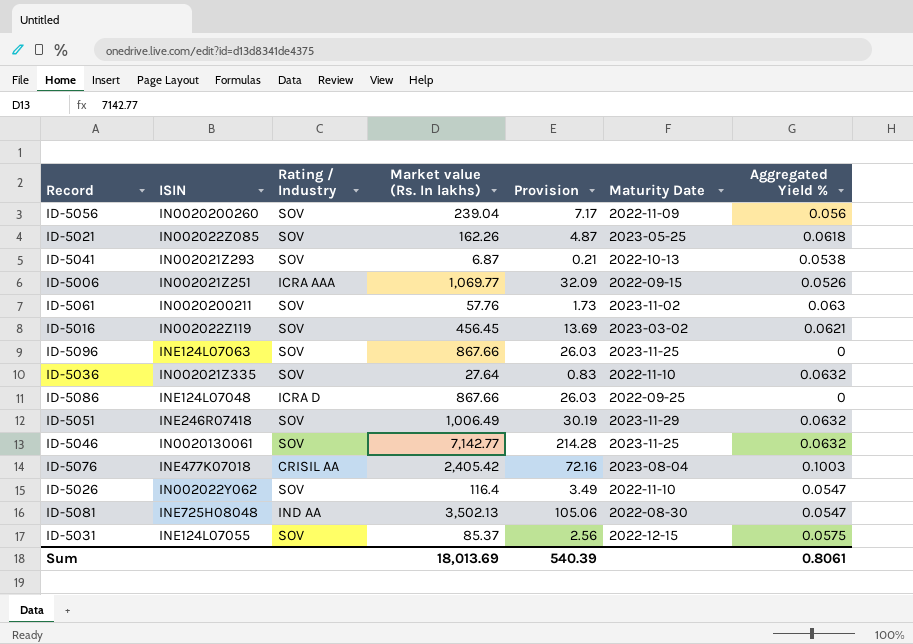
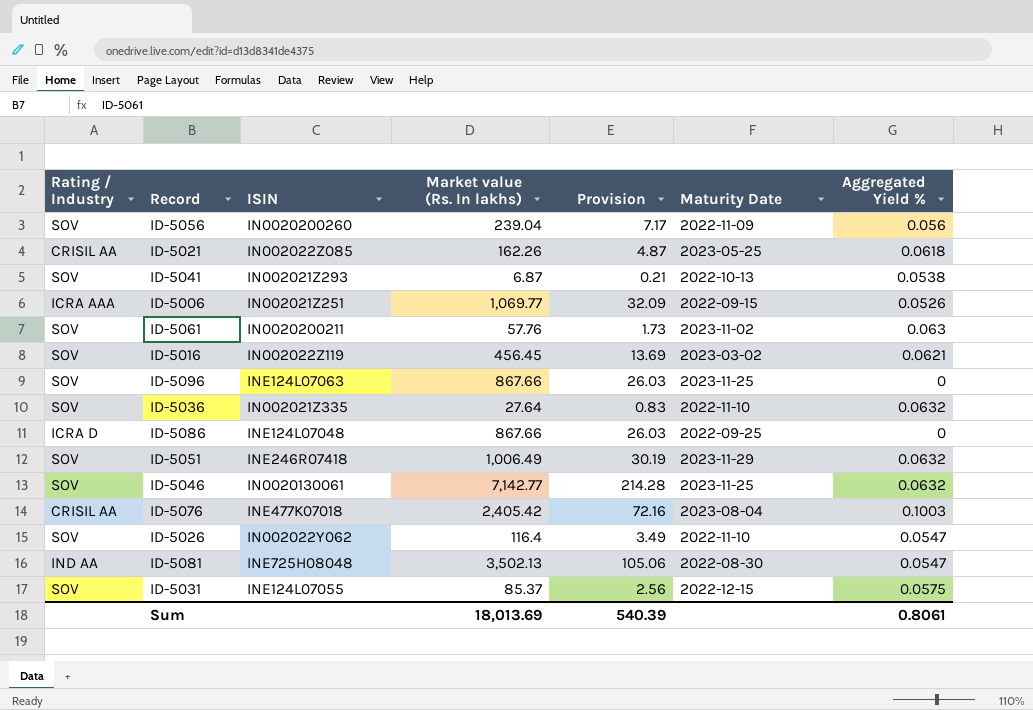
column Rating / Industry | position: 3 -> 1
ID-5021 | Rating / Industry: SOV -> CRISIL AA

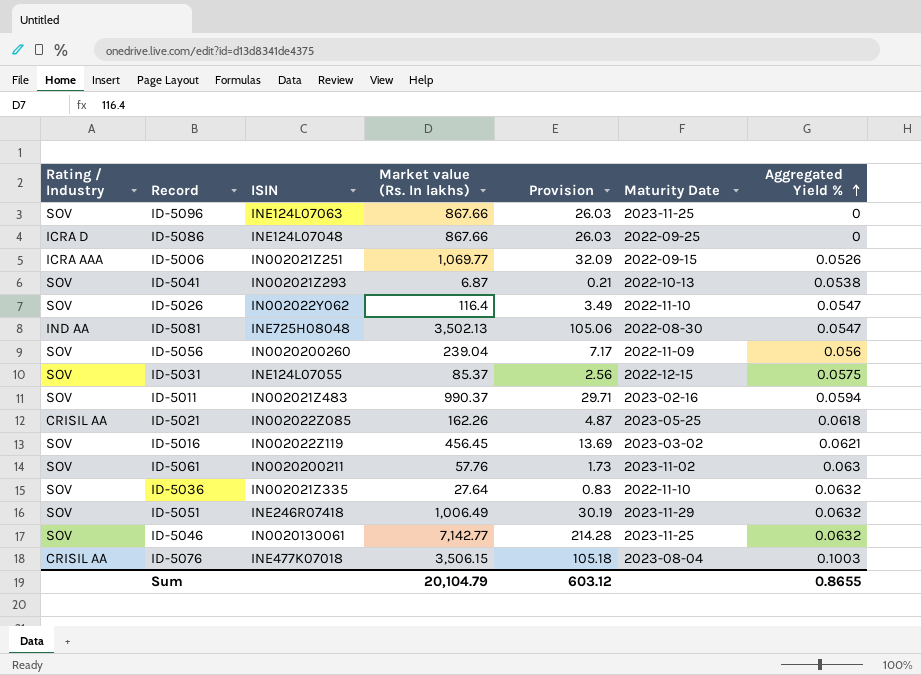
row order: none -> Aggregated Yield % ascending
row ID-5011: none -> SOV | IN002021Z483 | 990.37 | 29.71 | 2023-02-16 | 0.0594
ID-5076 | Market value (Rs. In lakhs): 2,405.42 -> 3,506.15
ID-5076 | Provision: 72.16 -> 105.18
Sum | Market value (Rs. In lakhs): 18,013.69 -> 20,104.79
Sum | Provision: 540.39 -> 603.12
Sum | Aggregated Yield %: 0.8061 -> 0.8655

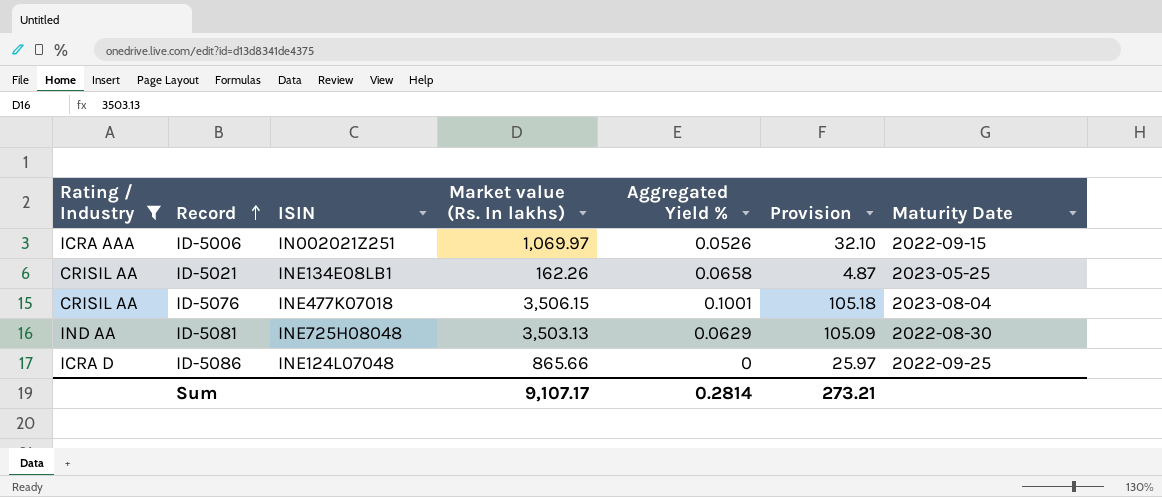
filter: none -> Rating / Industry != SOV
row order: Aggregated Yield % ascending -> Record ascending
column Aggregated Yield % | position: 7 -> 5
ID-5006 | Market value (Rs. In lakhs): 1,069.77 -> 1,069.97
ID-5006 | Provision: 32.09 -> 32.10
ID-5021 | ISIN: IN002022Z085 -> INE134E08LB1
ID-5021 | Aggregated Yield %: 0.0618 -> 0.0658
ID-5076 | Aggregated Yield %: 0.1003 -> 0.1001
ID-5081 | Market value (Rs. In lakhs): 3,502.13 -> 3,503.13
ID-5081 | Aggregated Yield %: 0.0547 -> 0.0629
ID-5081 | Provision: 105.06 -> 105.09
ID-5086 | Market value (Rs. In lakhs): 867.66 -> 865.66
ID-5086 | Provision: 26.03 -> 25.97
Sum | Market value (Rs. In lakhs): 20,104.79 -> 9,107.17
Sum | Aggregated Yield %: 0.8655 -> 0.2814
Sum | Provision: 603.12 -> 273.21

